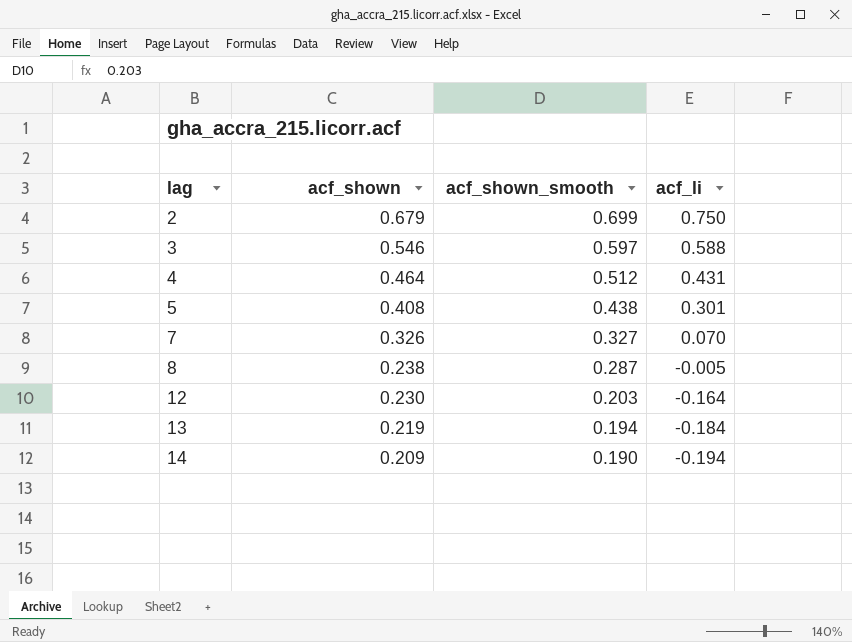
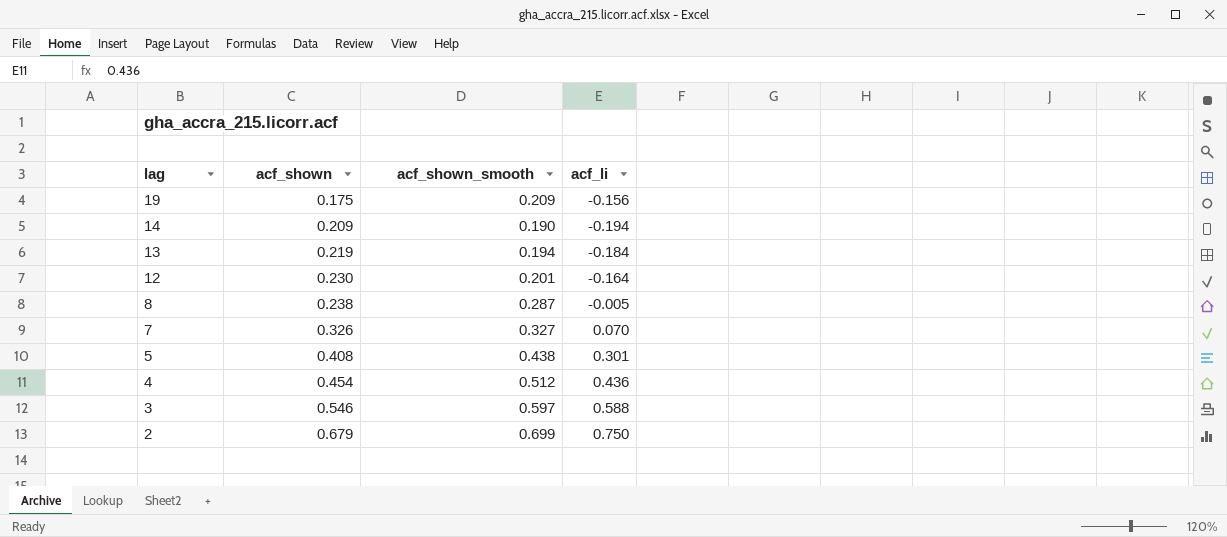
row order: lag ascending -> lag descending
row 19: none -> 0.175 | 0.209 | -0.156
12 | acf_shown_smooth: 0.203 -> 0.201
4 | acf_shown: 0.464 -> 0.454
4 | acf_li: 0.431 -> 0.436

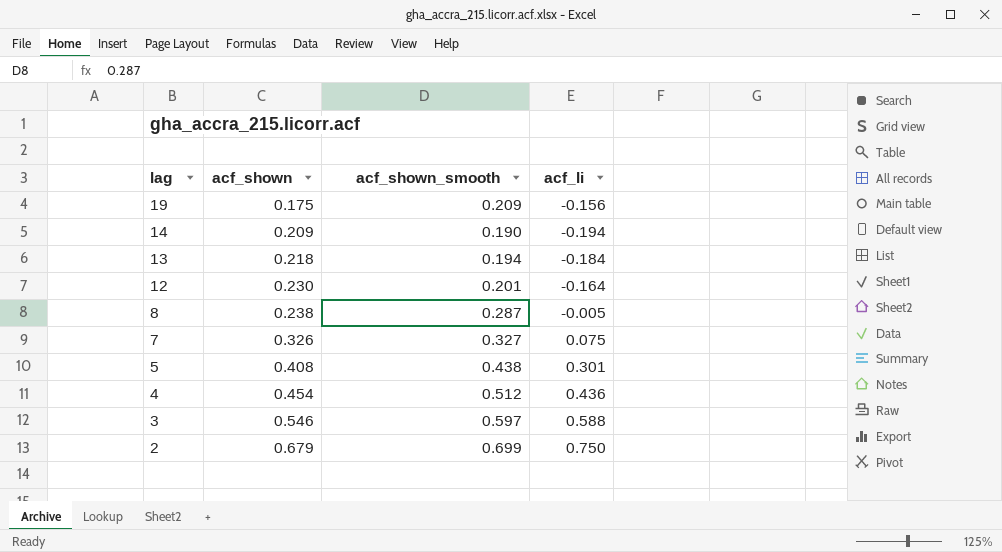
13 | acf_shown: 0.219 -> 0.218
7 | acf_li: 0.070 -> 0.075

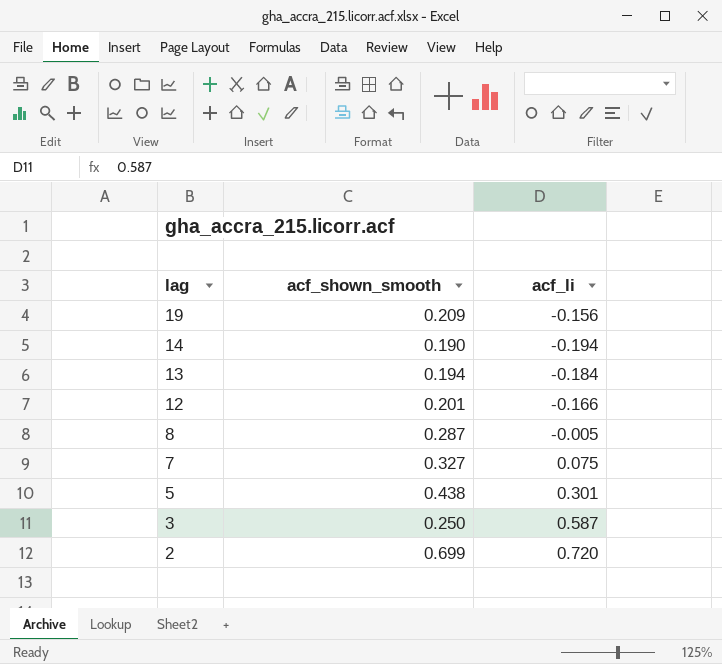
column acf_shown | position: 2 -> none
row 4: 0.454 | 0.512 | 0.436 -> none
12 | acf_li: -0.164 -> -0.166
3 | acf_shown_smooth: 0.597 -> 0.250
3 | acf_li: 0.588 -> 0.587
2 | acf_li: 0.750 -> 0.720

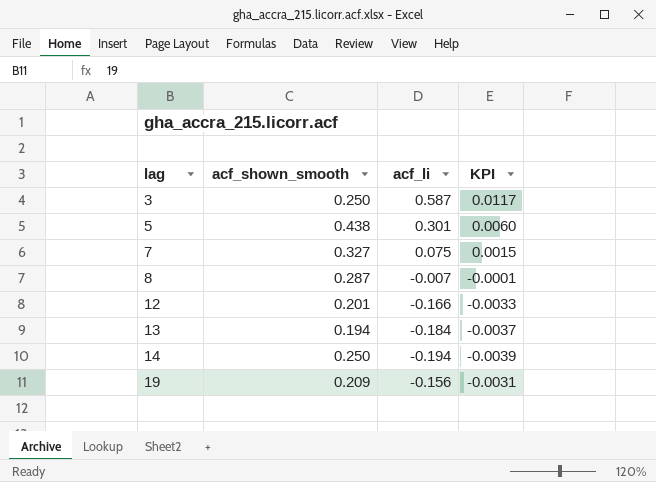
row order: lag descending -> lag ascending
column KPI | formula: none -> [acf_li] * 0.02
row 2: 0.699 | 0.720 -> none
8 | acf_li: -0.005 -> -0.007
14 | acf_shown_smooth: 0.190 -> 0.250

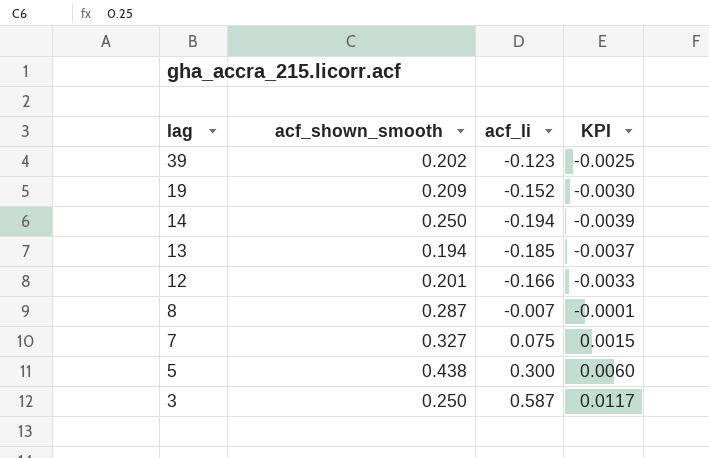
row order: lag ascending -> lag descending
row 39: none -> 0.202 | -0.123 | -0.0025
19 | acf_li: -0.156 -> -0.152
19 | KPI: -0.0031 -> -0.0030
13 | acf_li: -0.184 -> -0.185
5 | acf_li: 0.301 -> 0.300

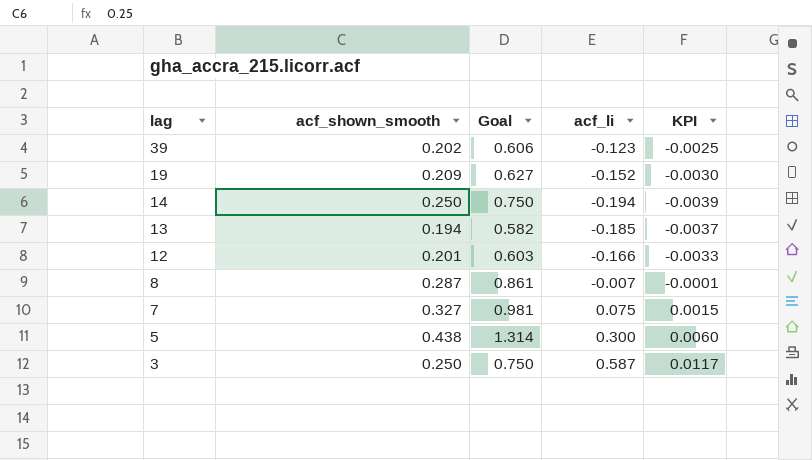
column Goal | formula: none -> [acf_shown_smooth] * 3

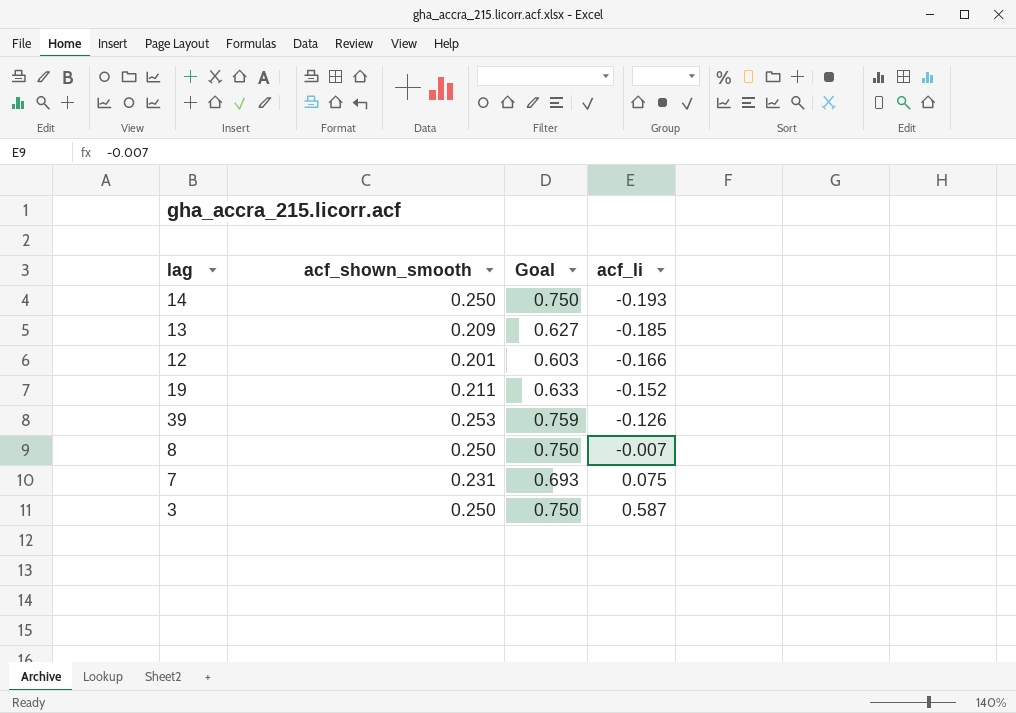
row order: lag descending -> acf_li ascending
column KPI | formula: [acf_li] * 0.02 -> none
row 5: 0.438 | 1.314 | 0.300 | 0.0060 -> none
14 | acf_li: -0.194 -> -0.193
13 | acf_shown_smooth: 0.194 -> 0.209
13 | Goal: 0.582 -> 0.627
19 | acf_shown_smooth: 0.209 -> 0.211
19 | Goal: 0.627 -> 0.633
39 | acf_shown_smooth: 0.202 -> 0.253
39 | Goal: 0.606 -> 0.759
39 | acf_li: -0.123 -> -0.126
8 | acf_shown_smooth: 0.287 -> 0.250
8 | Goal: 0.861 -> 0.750
7 | acf_shown_smooth: 0.327 -> 0.231
7 | Goal: 0.981 -> 0.693

